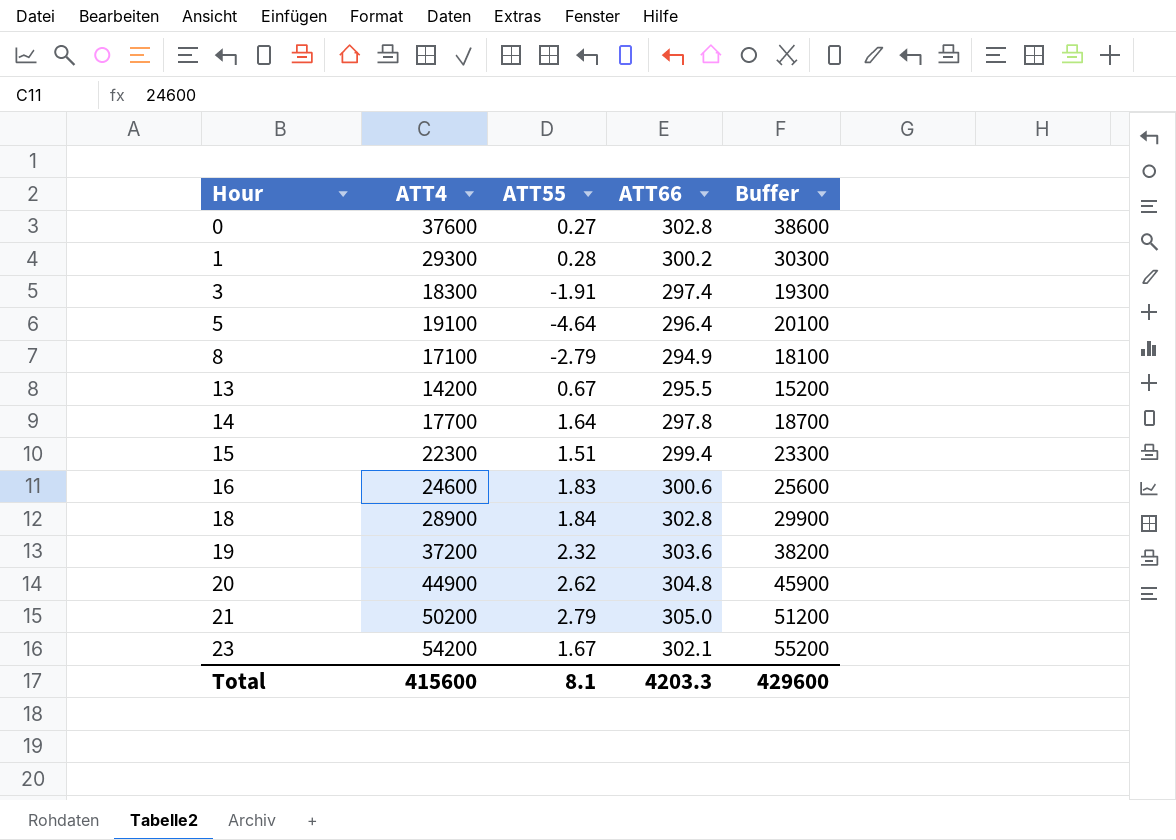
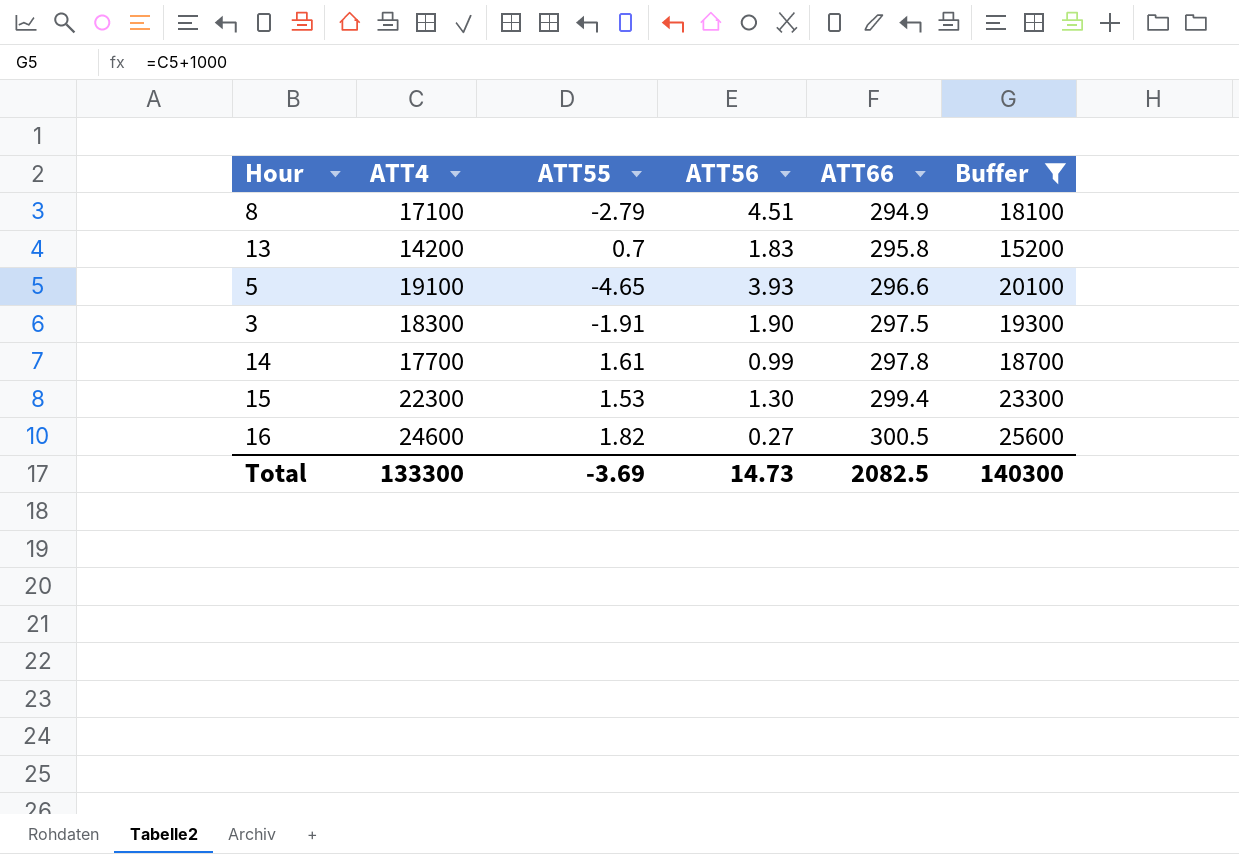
filter: none -> Buffer <= 25600
row order: Hour ascending -> ATT66 ascending
column ATT56 | position: none -> 4
13 | ATT55: 0.67 -> 0.7
13 | ATT66: 295.5 -> 295.8
5 | ATT55: -4.64 -> -4.65
5 | ATT66: 296.4 -> 296.6
3 | ATT66: 297.4 -> 297.5
14 | ATT55: 1.64 -> 1.61
15 | ATT55: 1.51 -> 1.53
16 | ATT55: 1.83 -> 1.82
16 | ATT66: 300.6 -> 300.5
Total | ATT4: 415600 -> 133300
Total | ATT55: 8.1 -> -3.69
Total | ATT66: 4203.3 -> 2082.5
Total | Buffer: 429600 -> 140300

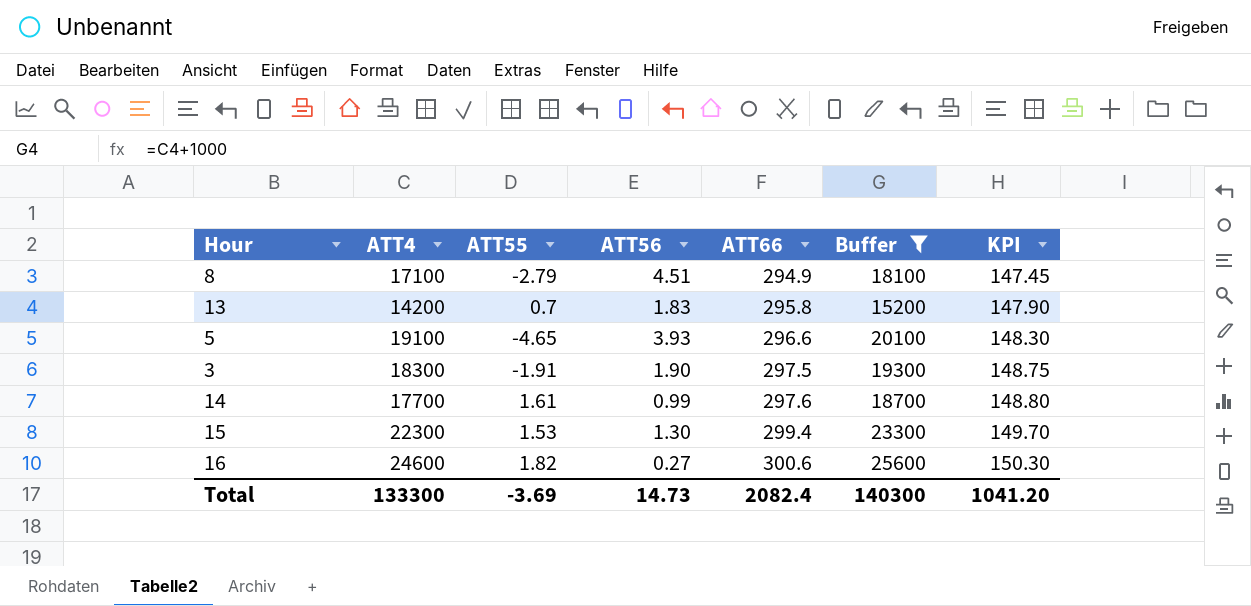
column KPI | formula: none -> [ATT66] * 0.5
14 | ATT66: 297.8 -> 297.6
16 | ATT66: 300.5 -> 300.6
Total | ATT66: 2082.5 -> 2082.4

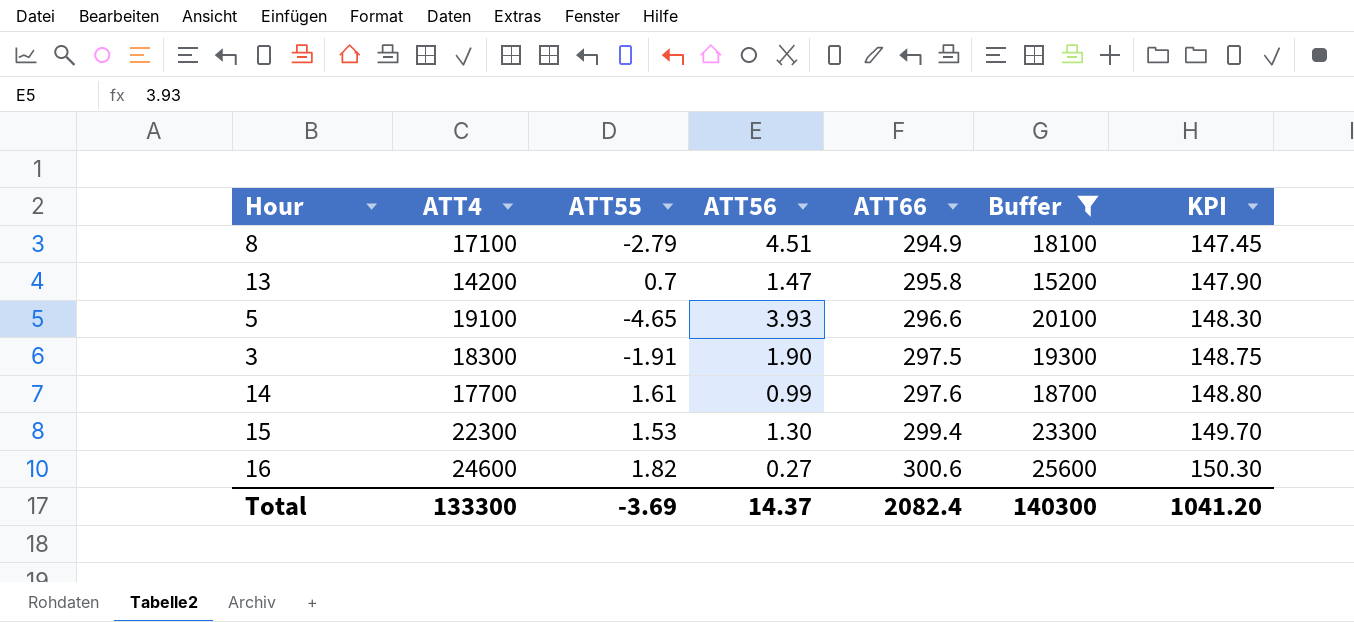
13 | ATT56: 1.83 -> 1.47
Total | ATT56: 14.73 -> 14.37

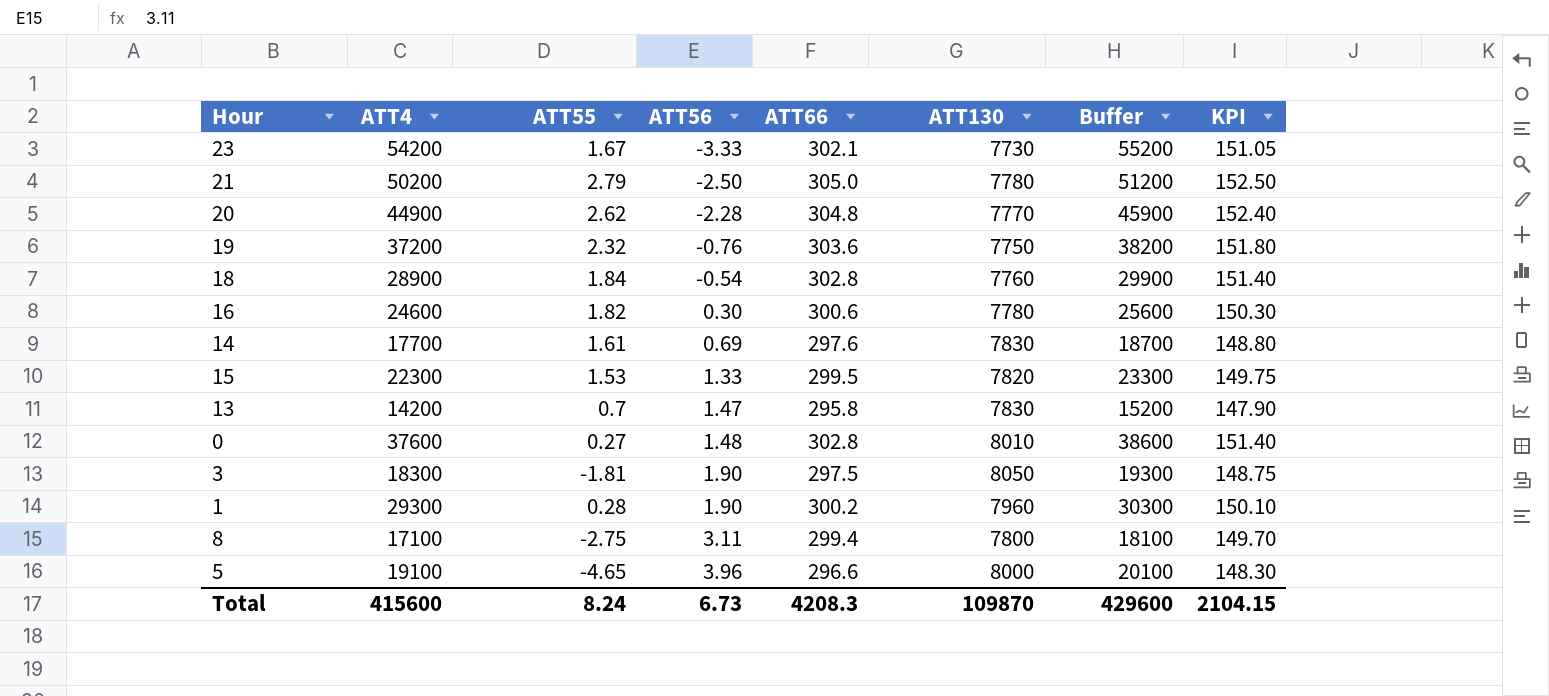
filter: Buffer <= 25600 -> none
row order: ATT66 ascending -> ATT56 ascending
column ATT130 | position: none -> 6
16 | ATT56: 0.27 -> 0.30
14 | ATT56: 0.99 -> 0.69
15 | ATT56: 1.30 -> 1.33
15 | ATT66: 299.4 -> 299.5
15 | KPI: 149.70 -> 149.75
3 | ATT55: -1.91 -> -1.81
8 | ATT55: -2.79 -> -2.75
8 | ATT56: 4.51 -> 3.11
8 | ATT66: 294.9 -> 299.4
8 | KPI: 147.45 -> 149.70
5 | ATT56: 3.93 -> 3.96
Total | ATT4: 133300 -> 415600
Total | ATT55: -3.69 -> 8.24
Total | ATT56: 14.37 -> 6.73
Total | ATT66: 2082.4 -> 4208.3
Total | Buffer: 140300 -> 429600
Total | KPI: 1041.20 -> 2104.15

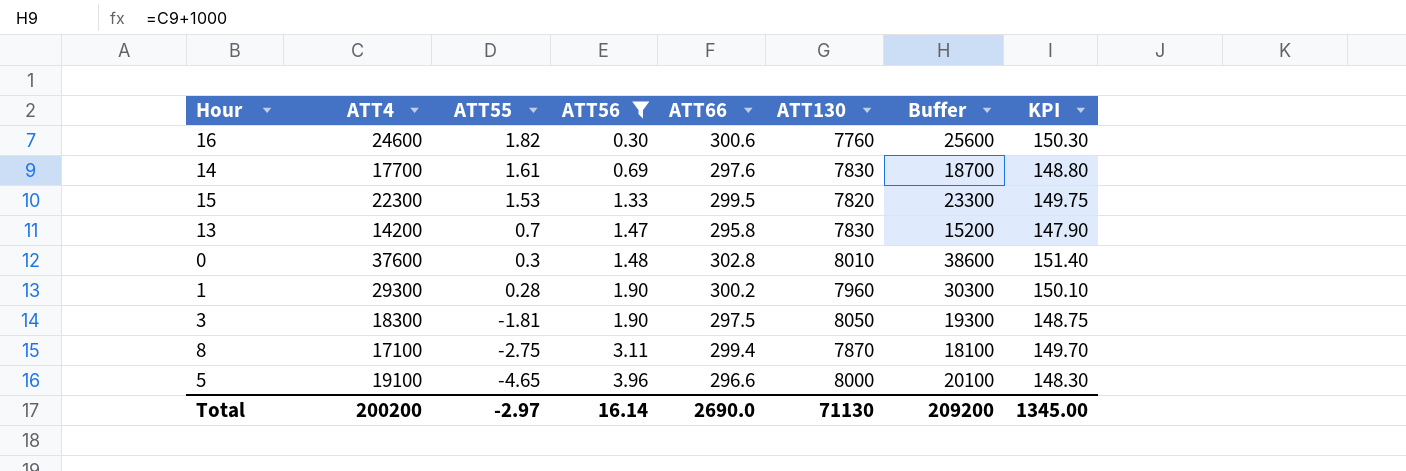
filter: none -> ATT56 >= 0.30
row order: ATT56 ascending -> ATT55 descending
16 | ATT130: 7780 -> 7760
0 | ATT55: 0.27 -> 0.3
8 | ATT130: 7800 -> 7870
Total | ATT4: 415600 -> 200200
Total | ATT55: 8.24 -> -2.97
Total | ATT56: 6.73 -> 16.14
Total | ATT66: 4208.3 -> 2690.0
Total | ATT130: 109870 -> 71130
Total | Buffer: 429600 -> 209200
Total | KPI: 2104.15 -> 1345.00

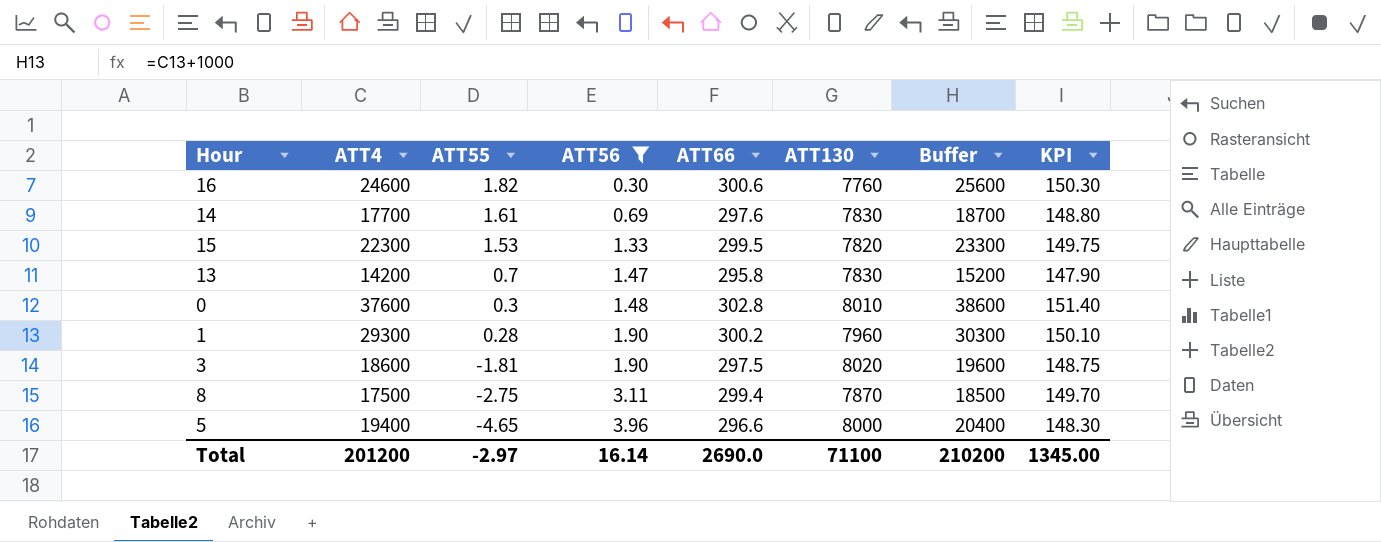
3 | ATT4: 18300 -> 18600
3 | ATT130: 8050 -> 8020
3 | Buffer: 19300 -> 19600
8 | ATT4: 17100 -> 17500
8 | Buffer: 18100 -> 18500
5 | ATT4: 19100 -> 19400
5 | Buffer: 20100 -> 20400
Total | ATT4: 200200 -> 201200
Total | ATT130: 71130 -> 71100
Total | Buffer: 209200 -> 210200

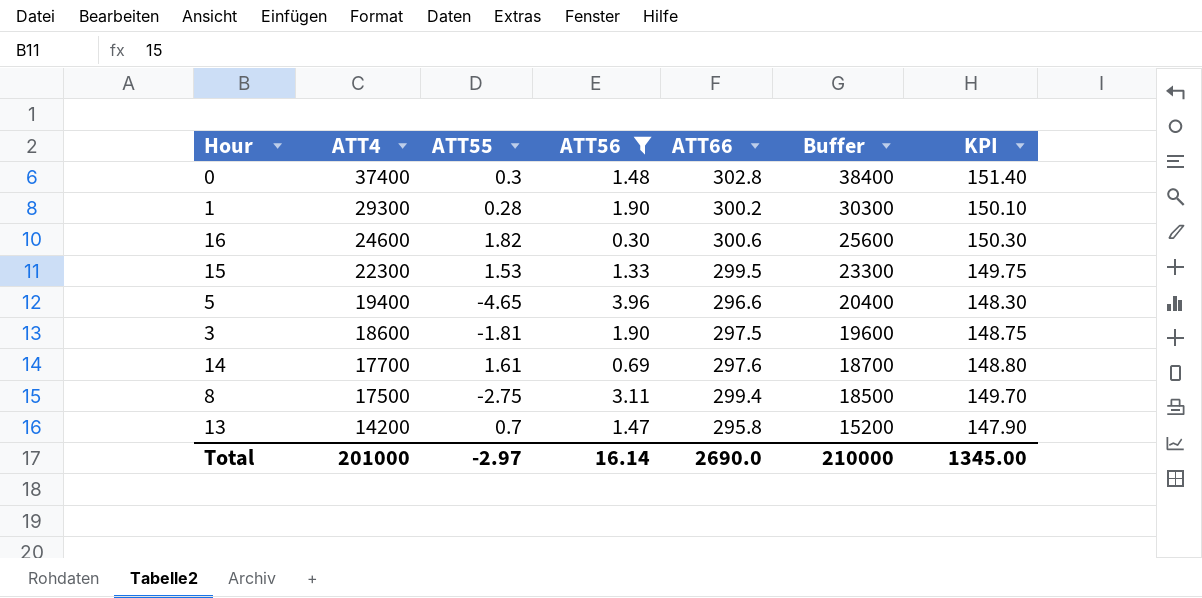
row order: ATT55 descending -> ATT4 descending
column ATT130 | position: 6 -> none
0 | ATT4: 37600 -> 37400
0 | Buffer: 38600 -> 38400
Total | ATT4: 201200 -> 201000
Total | Buffer: 210200 -> 210000

